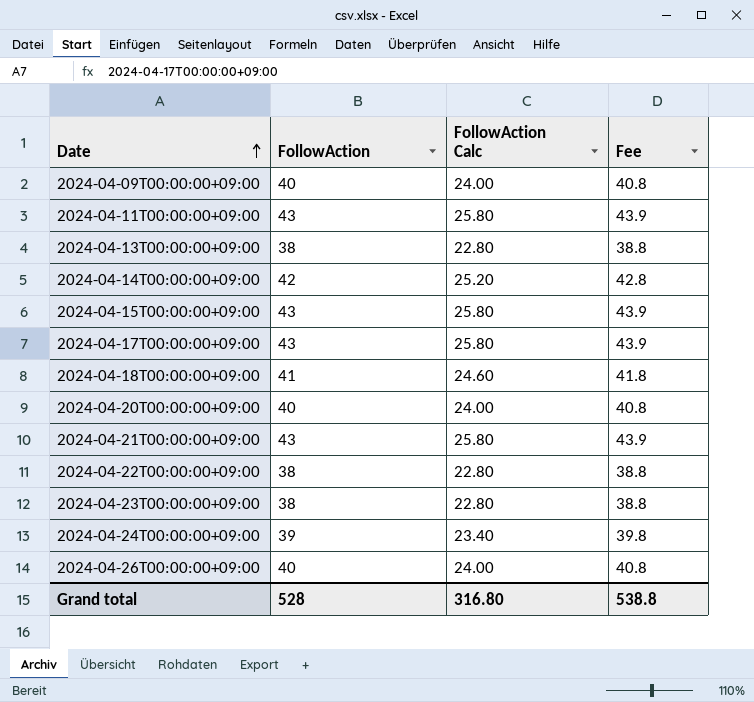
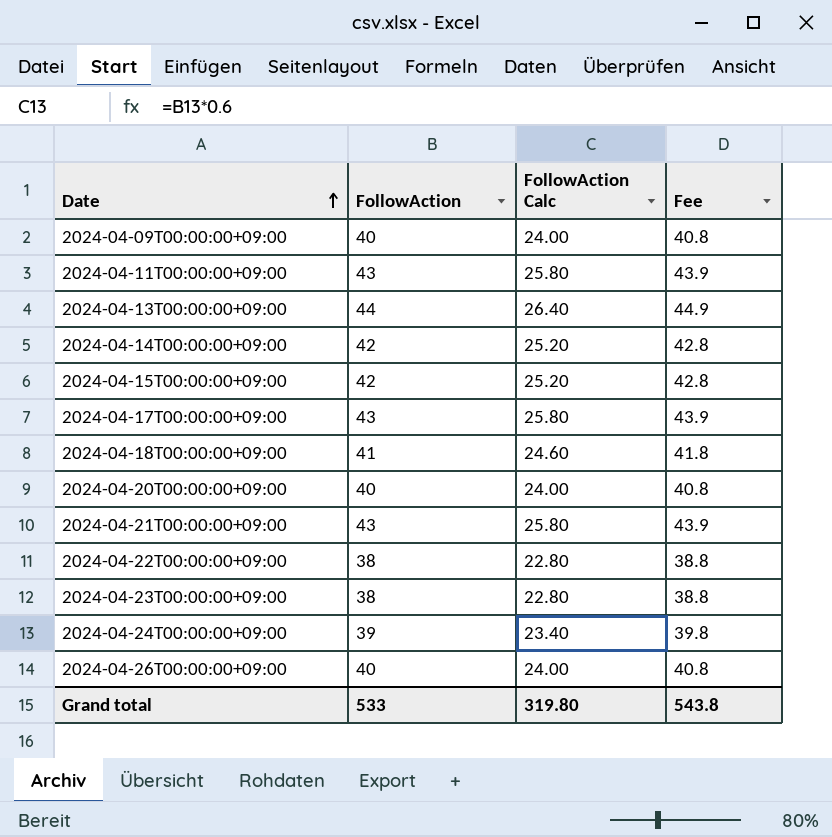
2024-04-13T00:00:00+09:00 | FollowAction: 38 -> 44
2024-04-13T00:00:00+09:00 | FollowAction Calc: 22.80 -> 26.40
2024-04-13T00:00:00+09:00 | Fee: 38.8 -> 44.9
2024-04-15T00:00:00+09:00 | FollowAction: 43 -> 42
2024-04-15T00:00:00+09:00 | FollowAction Calc: 25.80 -> 25.20
2024-04-15T00:00:00+09:00 | Fee: 43.9 -> 42.8
Grand total | FollowAction: 528 -> 533
Grand total | FollowAction Calc: 316.80 -> 319.80
Grand total | Fee: 538.8 -> 543.8

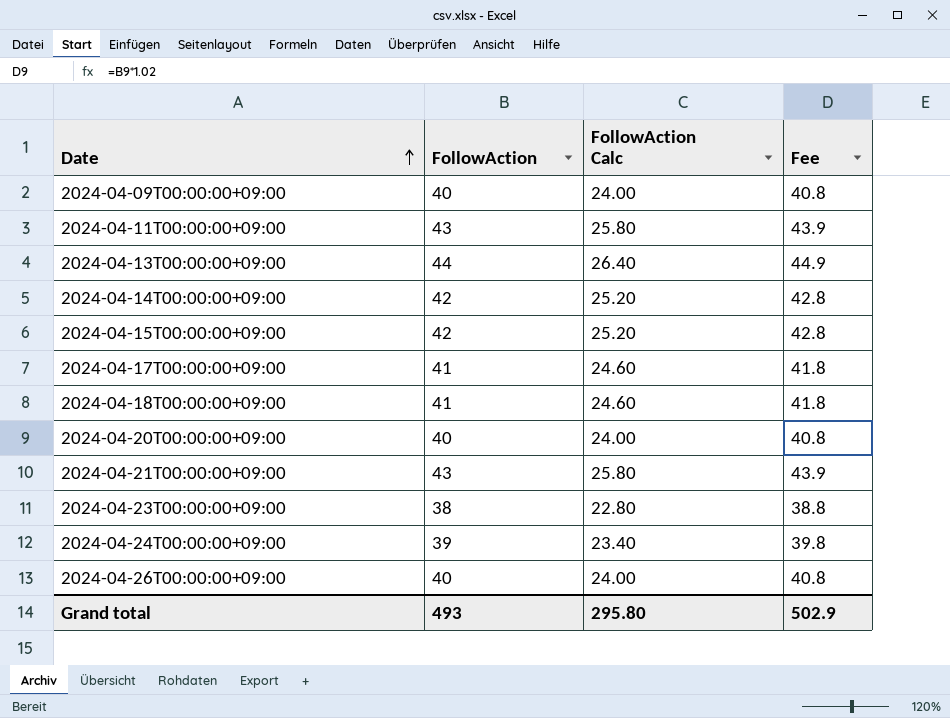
row 2024-04-22T00:00:00+09:00: 38 | 22.80 | 38.8 -> none
2024-04-17T00:00:00+09:00 | FollowAction: 43 -> 41
2024-04-17T00:00:00+09:00 | FollowAction Calc: 25.80 -> 24.60
2024-04-17T00:00:00+09:00 | Fee: 43.9 -> 41.8
Grand total | FollowAction: 533 -> 493
Grand total | FollowAction Calc: 319.80 -> 295.80
Grand total | Fee: 543.8 -> 502.9

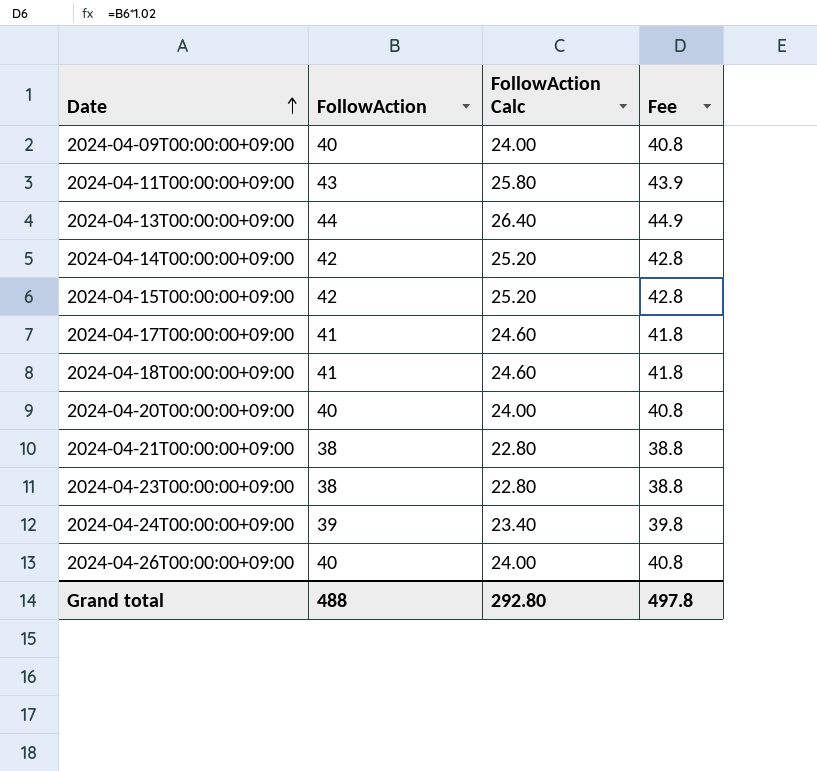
2024-04-21T00:00:00+09:00 | FollowAction: 43 -> 38
2024-04-21T00:00:00+09:00 | FollowAction Calc: 25.80 -> 22.80
2024-04-21T00:00:00+09:00 | Fee: 43.9 -> 38.8
Grand total | FollowAction: 493 -> 488
Grand total | FollowAction Calc: 295.80 -> 292.80
Grand total | Fee: 502.9 -> 497.8

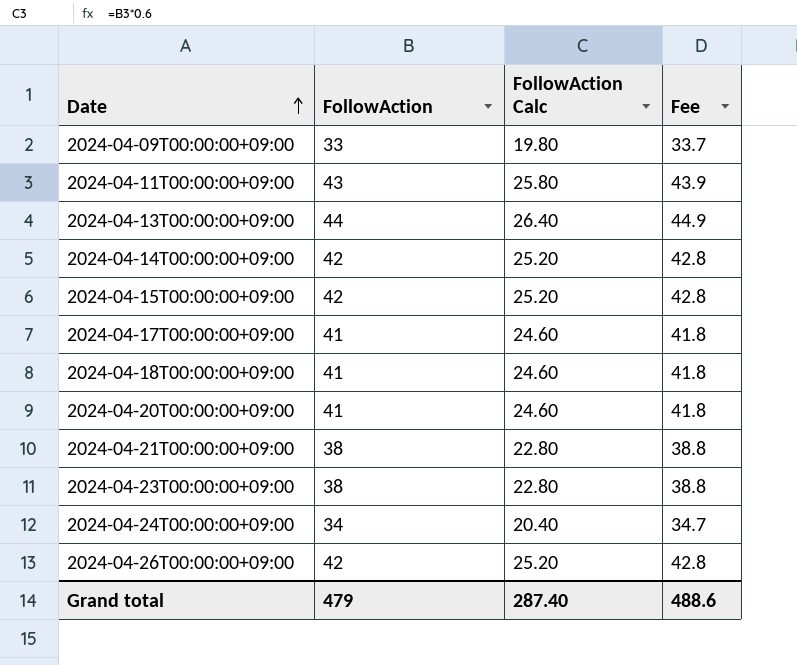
2024-04-09T00:00:00+09:00 | FollowAction: 40 -> 33
2024-04-09T00:00:00+09:00 | FollowAction Calc: 24.00 -> 19.80
2024-04-09T00:00:00+09:00 | Fee: 40.8 -> 33.7
2024-04-20T00:00:00+09:00 | FollowAction: 40 -> 41
2024-04-20T00:00:00+09:00 | FollowAction Calc: 24.00 -> 24.60
2024-04-20T00:00:00+09:00 | Fee: 40.8 -> 41.8
2024-04-24T00:00:00+09:00 | FollowAction: 39 -> 34
2024-04-24T00:00:00+09:00 | FollowAction Calc: 23.40 -> 20.40
2024-04-24T00:00:00+09:00 | Fee: 39.8 -> 34.7
2024-04-26T00:00:00+09:00 | FollowAction: 40 -> 42
2024-04-26T00:00:00+09:00 | FollowAction Calc: 24.00 -> 25.20
2024-04-26T00:00:00+09:00 | Fee: 40.8 -> 42.8
Grand total | FollowAction: 488 -> 479
Grand total | FollowAction Calc: 292.80 -> 287.40
Grand total | Fee: 497.8 -> 488.6

